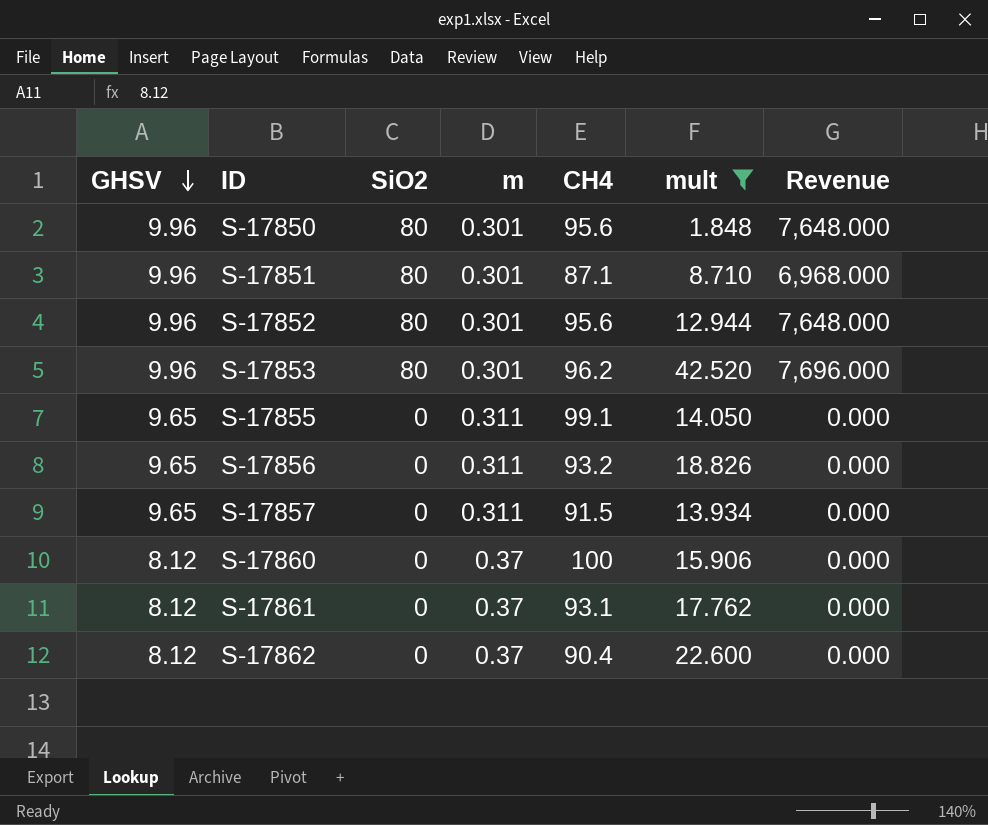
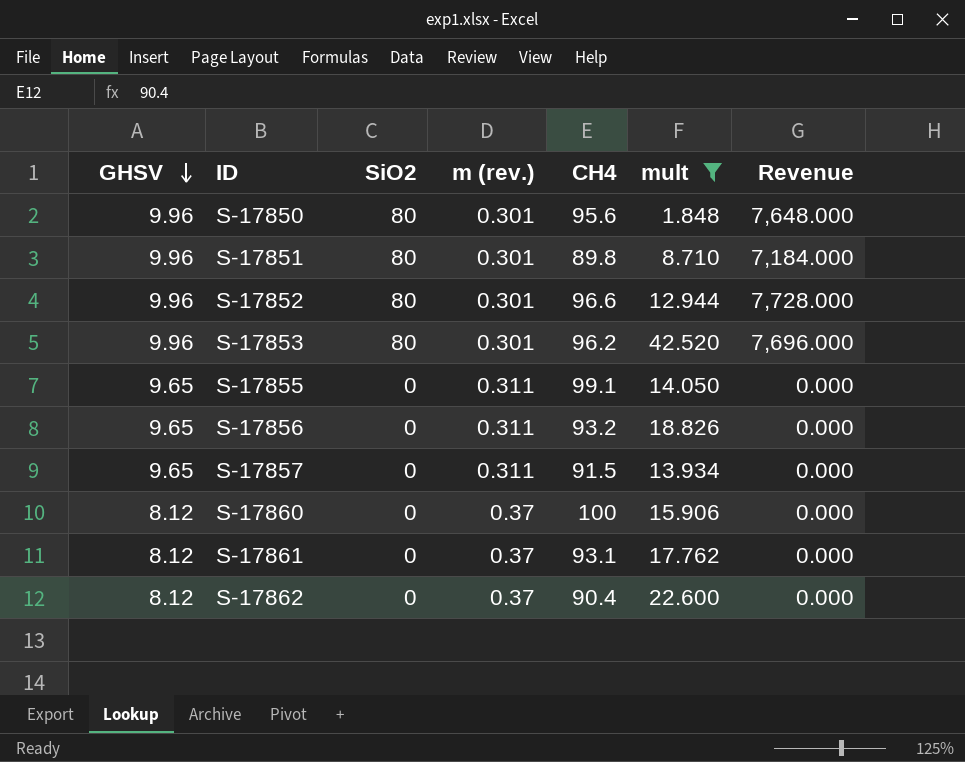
column name: m -> m (rev.)
S-17851 | CH4: 87.1 -> 89.8
S-17851 | Revenue: 6,968.000 -> 7,184.000
S-17852 | CH4: 95.6 -> 96.6
S-17852 | Revenue: 7,648.000 -> 7,728.000

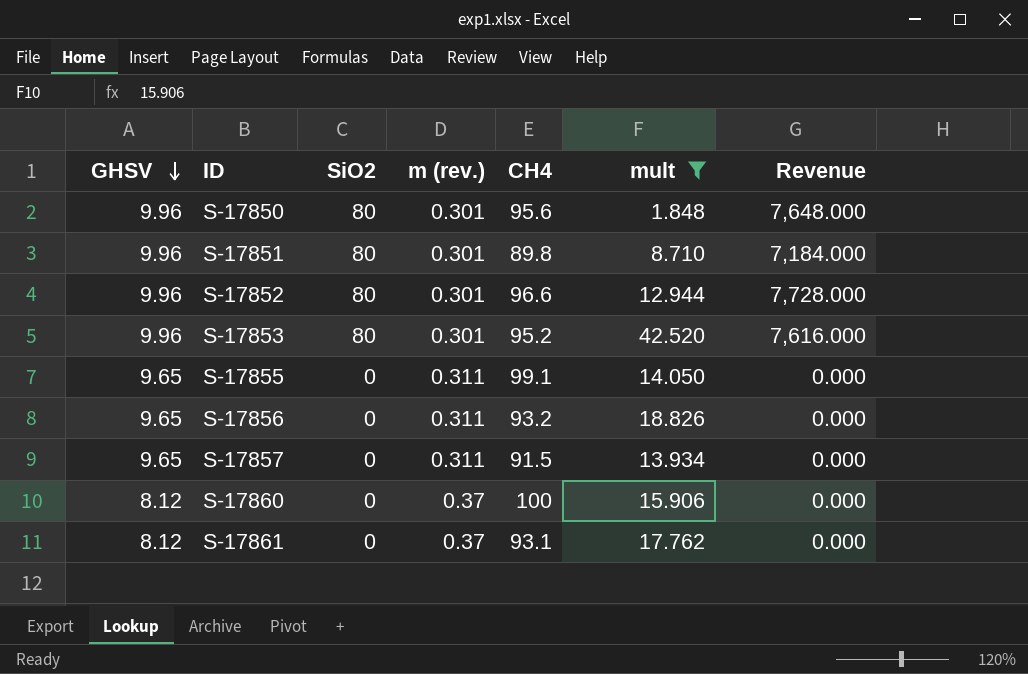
row S-17862: 8.12 | 0 | 0.37 | 90.4 | 22.600 | 0.000 -> none
S-17853 | CH4: 96.2 -> 95.2
S-17853 | Revenue: 7,696.000 -> 7,616.000

